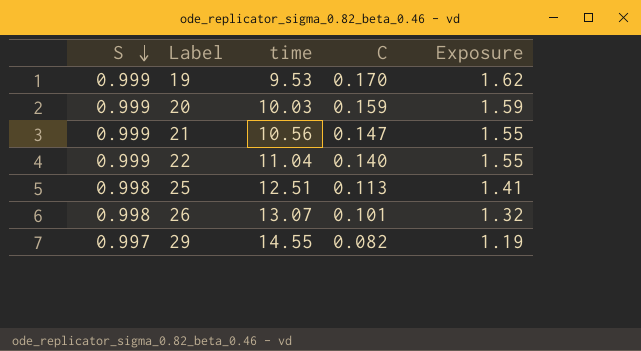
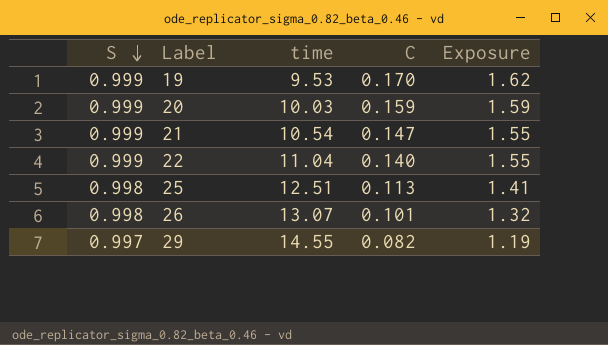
21 | time: 10.56 -> 10.54

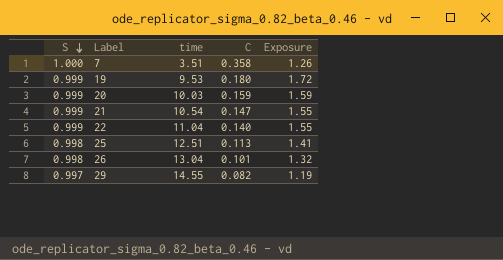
row 7: none -> 1.000 | 3.51 | 0.358 | 1.26
19 | C: 0.170 -> 0.180
19 | Exposure: 1.62 -> 1.72
26 | time: 13.07 -> 13.04

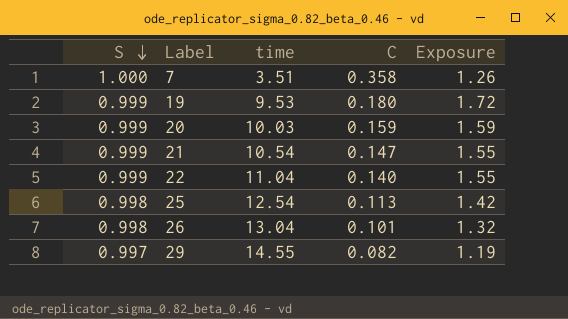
25 | time: 12.51 -> 12.54
25 | Exposure: 1.41 -> 1.42

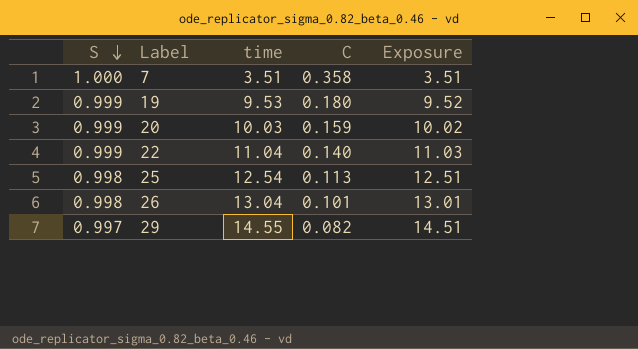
column Exposure | formula: [time] * [C] -> [S] * [time]
row 21: 0.999 | 10.54 | 0.147 | 1.55 -> none

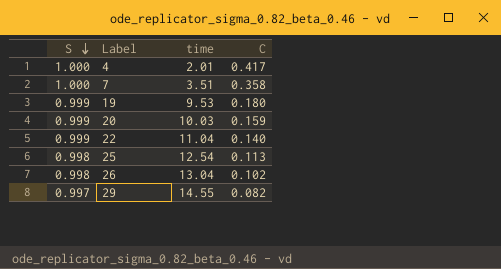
column Exposure | formula: [S] * [time] -> none
row 4: none -> 1.000 | 2.01 | 0.417
26 | C: 0.101 -> 0.102

